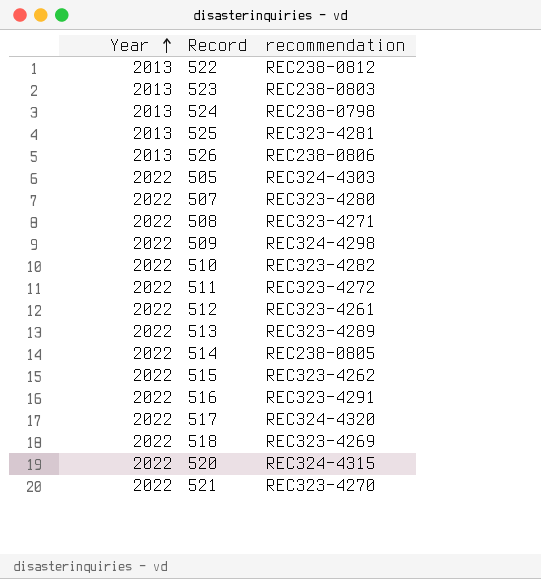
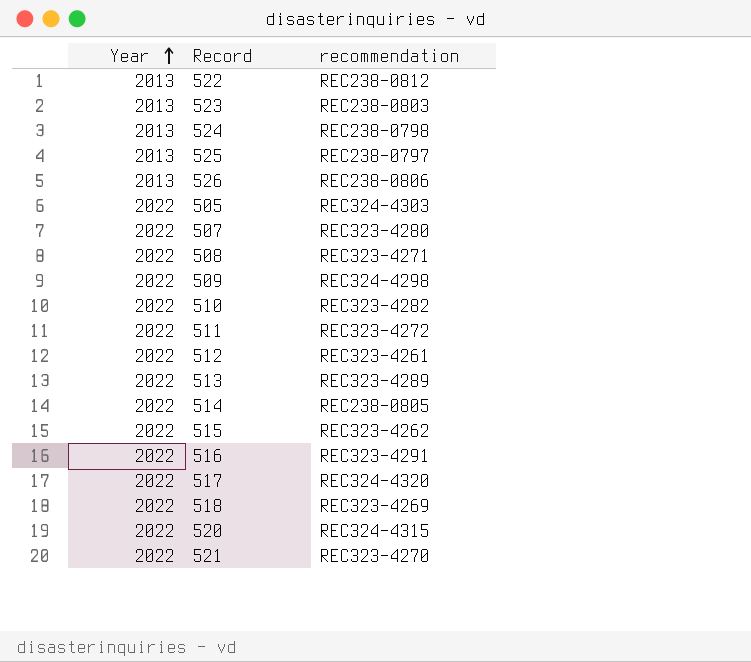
525 | recommendation: REC323-4281 -> REC238-0797

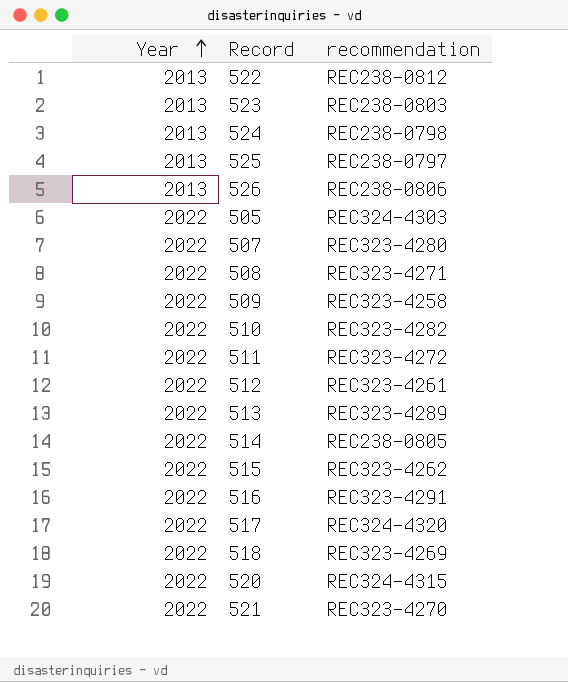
509 | recommendation: REC324-4298 -> REC323-4258

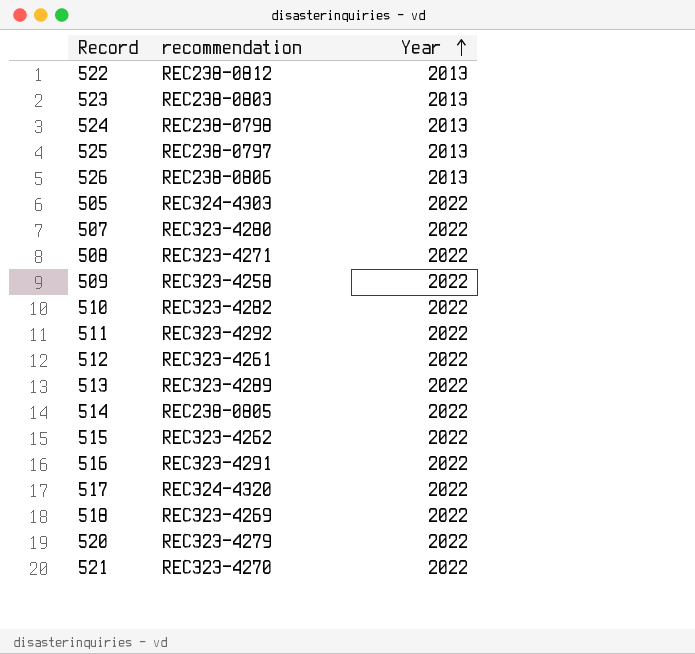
column Year | position: 1 -> 3
511 | recommendation: REC323-4272 -> REC323-4292
520 | recommendation: REC324-4315 -> REC323-4279

